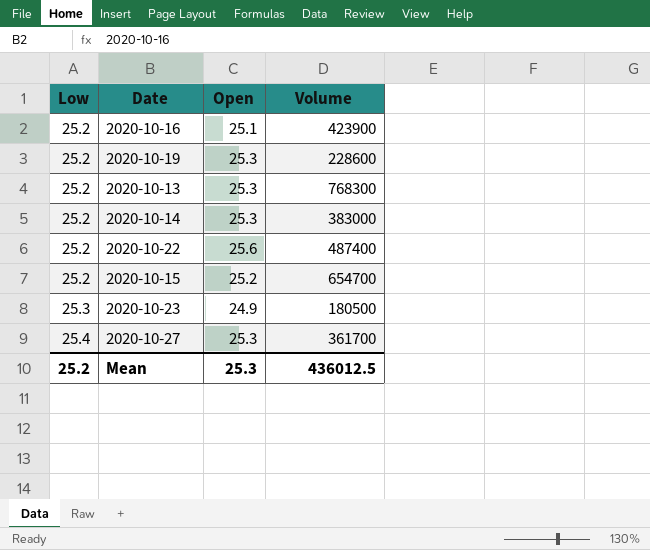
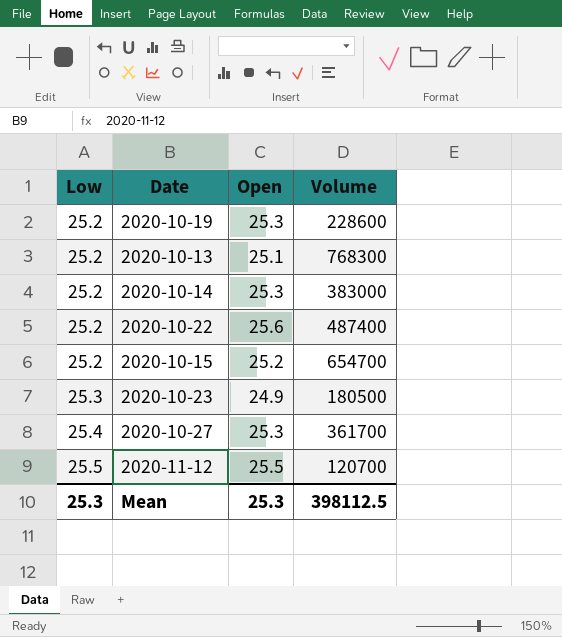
row 2020-10-16: 25.2 | 25.1 | 423900 -> none
2020-10-13 | Open: 25.3 -> 25.1
row 2020-11-12: none -> 25.5 | 25.5 | 120700
Mean | Low: 25.2 -> 25.3
Mean | Volume: 436012.5 -> 398112.5

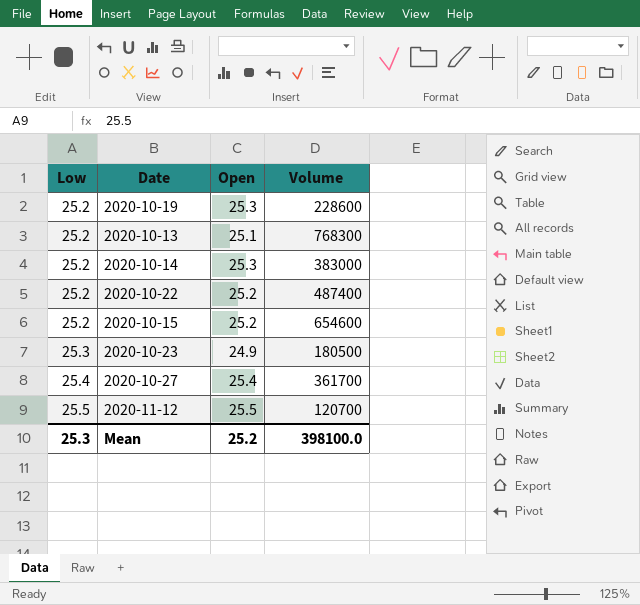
2020-10-22 | Open: 25.6 -> 25.2
2020-10-15 | Volume: 654700 -> 654600
2020-10-27 | Open: 25.3 -> 25.4
Mean | Open: 25.3 -> 25.2
Mean | Volume: 398112.5 -> 398100.0

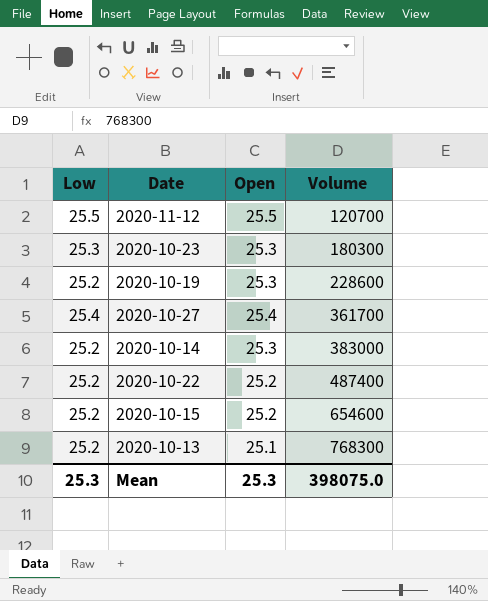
row order: Low ascending -> Volume ascending
2020-10-23 | Open: 24.9 -> 25.3
2020-10-23 | Volume: 180500 -> 180300
Mean | Open: 25.2 -> 25.3
Mean | Volume: 398100.0 -> 398075.0

